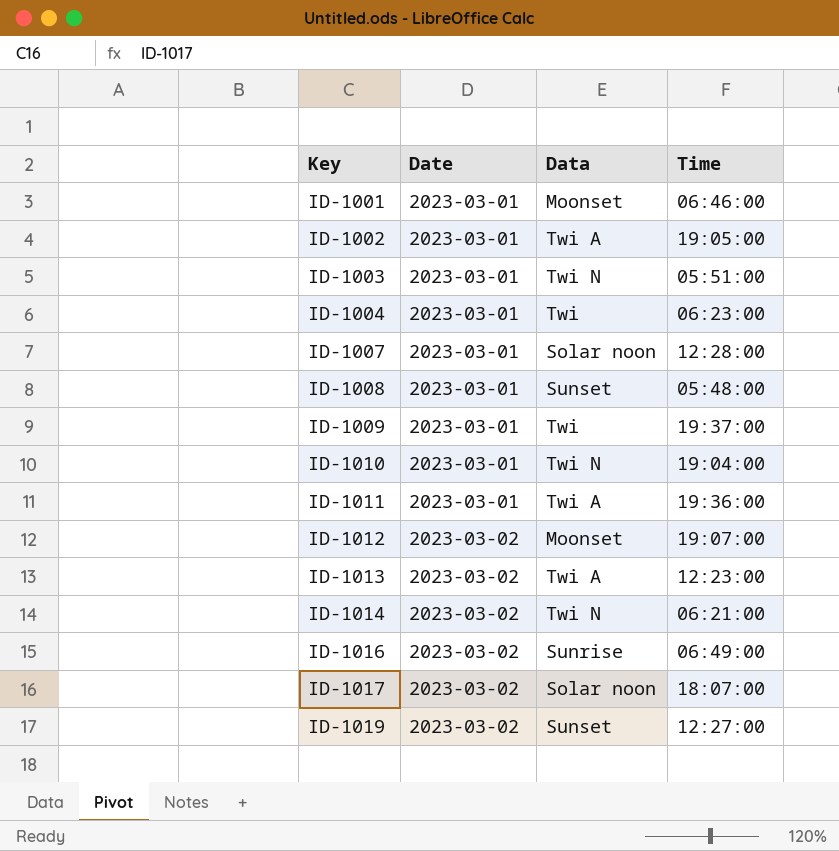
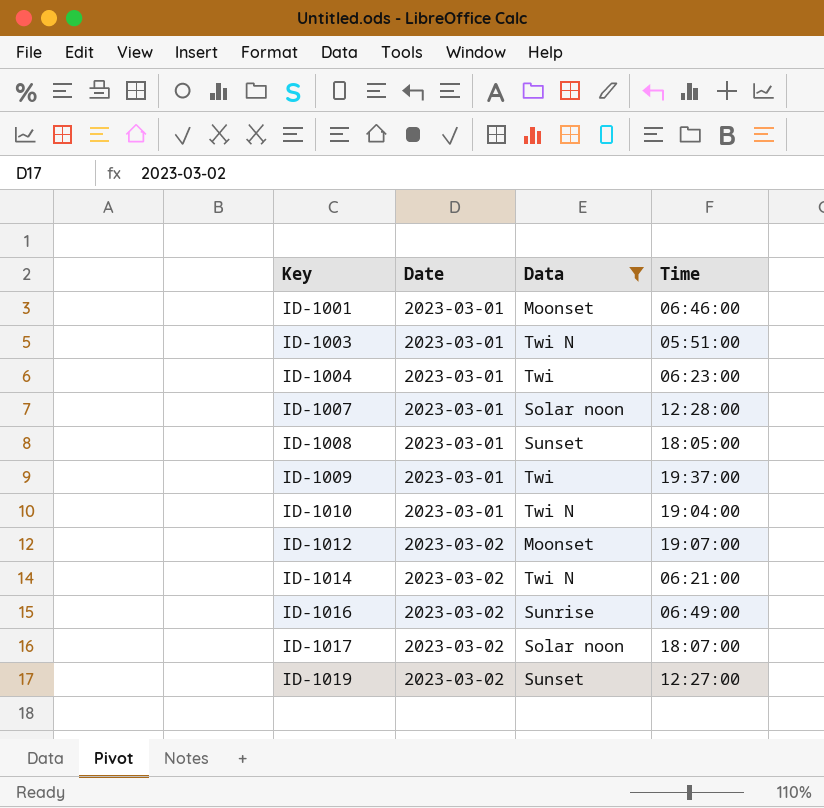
filter: none -> Data != Twi A
ID-1008 | Time: 05:48:00 -> 18:05:00

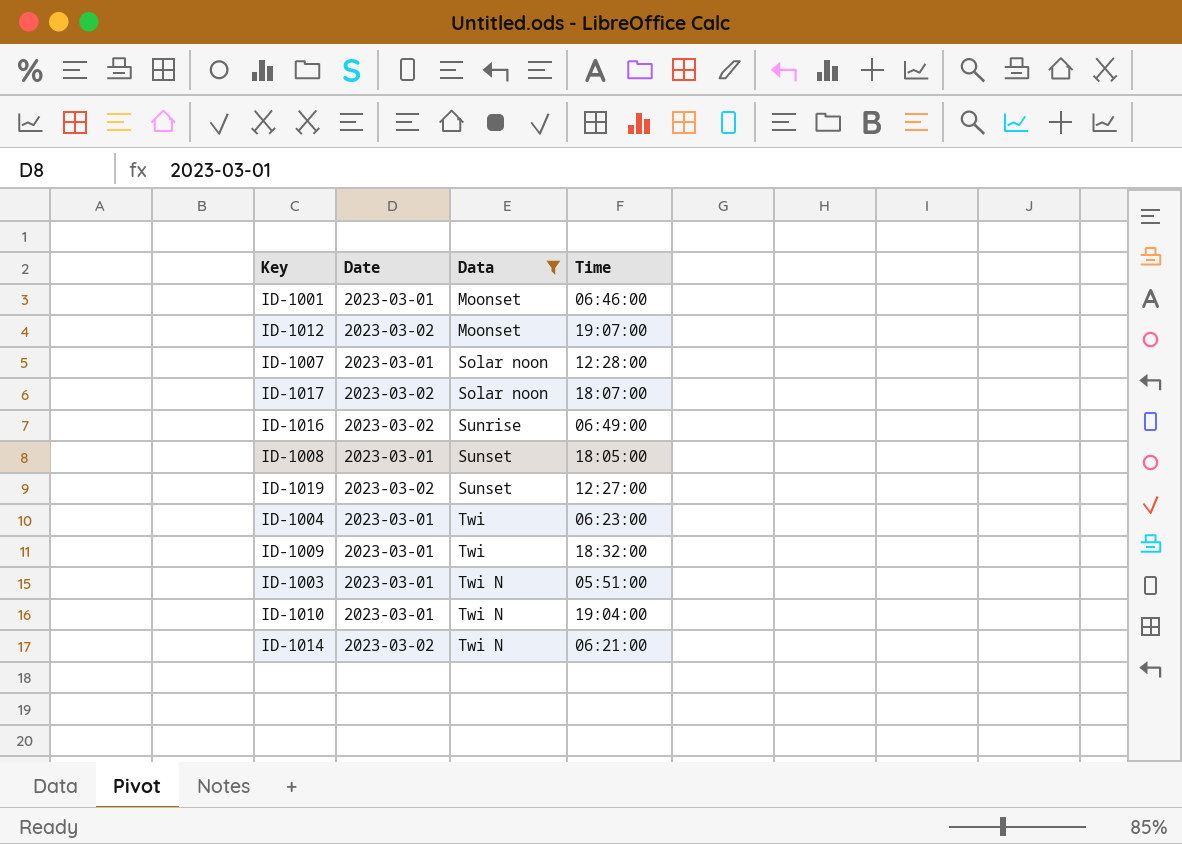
row order: Key ascending -> Data ascending
ID-1009 | Time: 19:37:00 -> 18:32:00

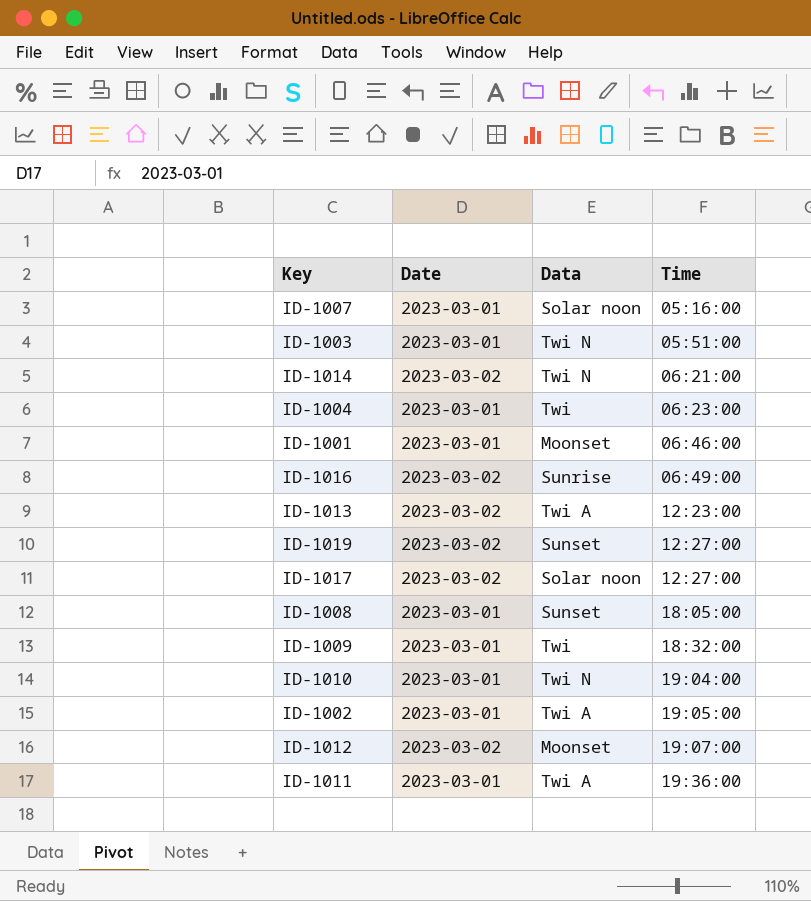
filter: Data != Twi A -> none
row order: Data ascending -> Time ascending
ID-1007 | Time: 12:28:00 -> 05:16:00
ID-1017 | Time: 18:07:00 -> 12:27:00

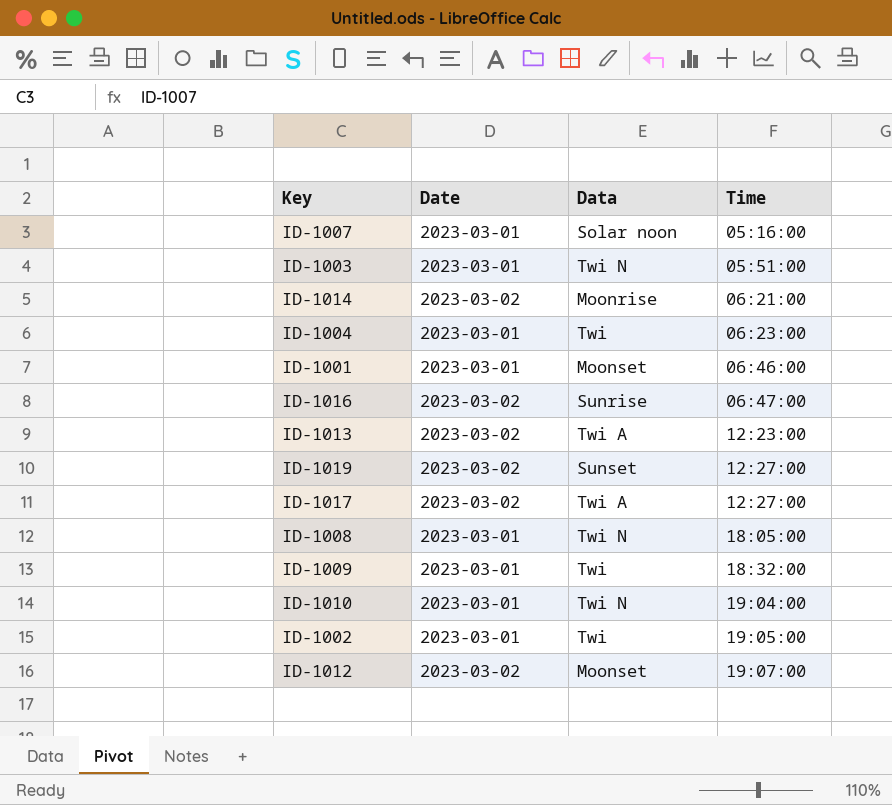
row ID-1011: 2023-03-01 | Twi A | 19:36:00 -> none
ID-1014 | Data: Twi N -> Moonrise
ID-1016 | Time: 06:49:00 -> 06:47:00
ID-1017 | Data: Solar noon -> Twi A
ID-1008 | Data: Sunset -> Twi N
ID-1002 | Data: Twi A -> Twi

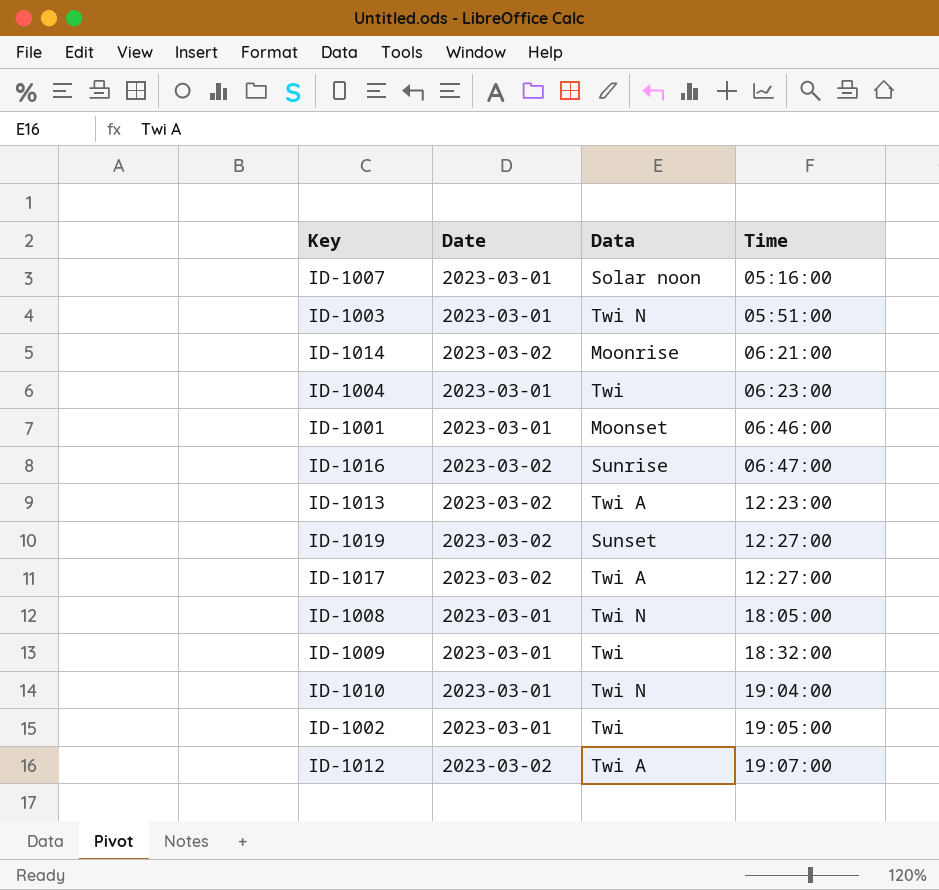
ID-1012 | Data: Moonset -> Twi A

